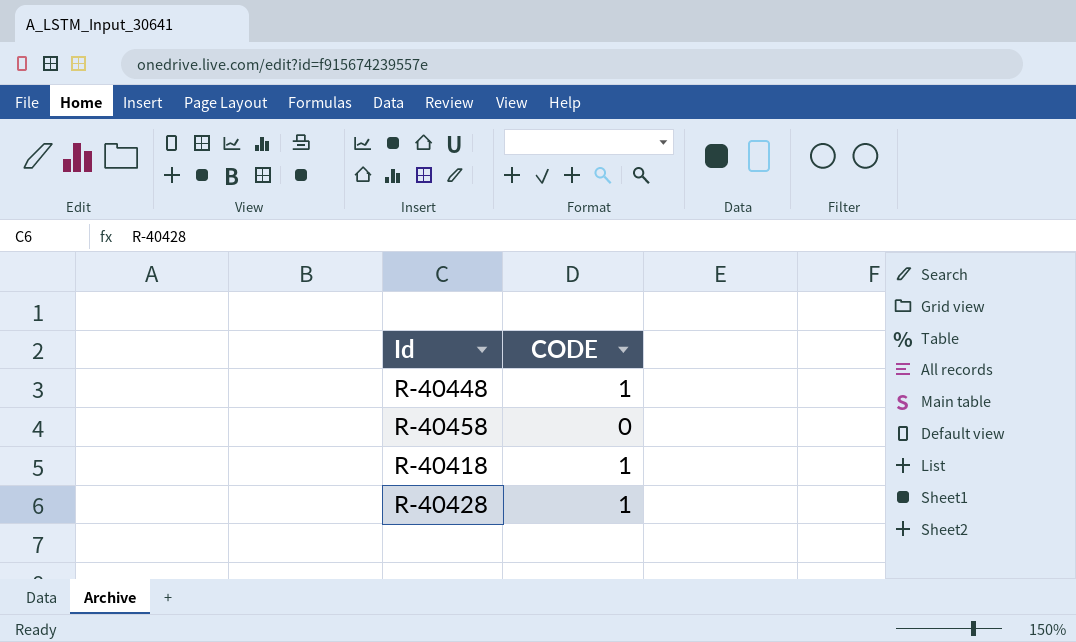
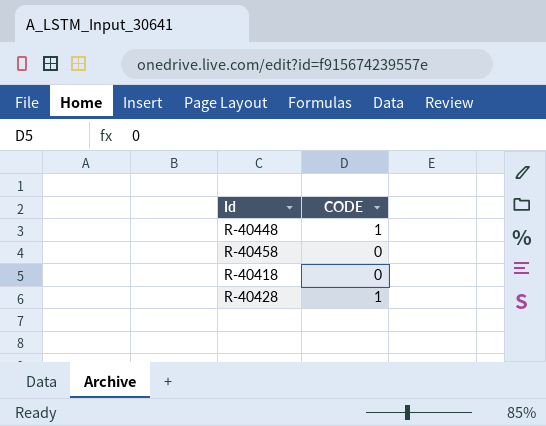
R-40418 | CODE: 1 -> 0

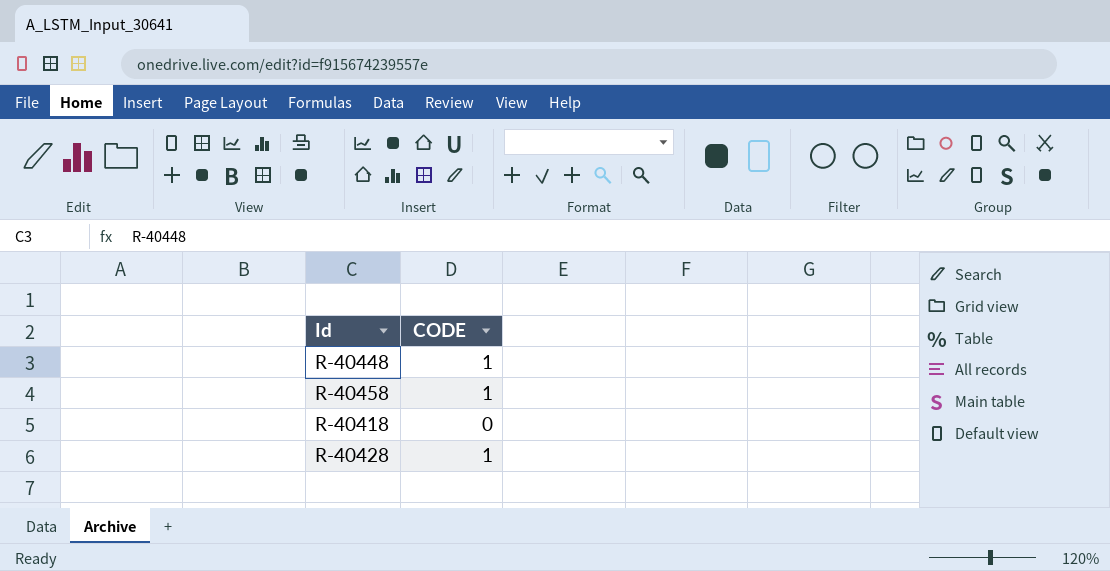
R-40458 | CODE: 0 -> 1

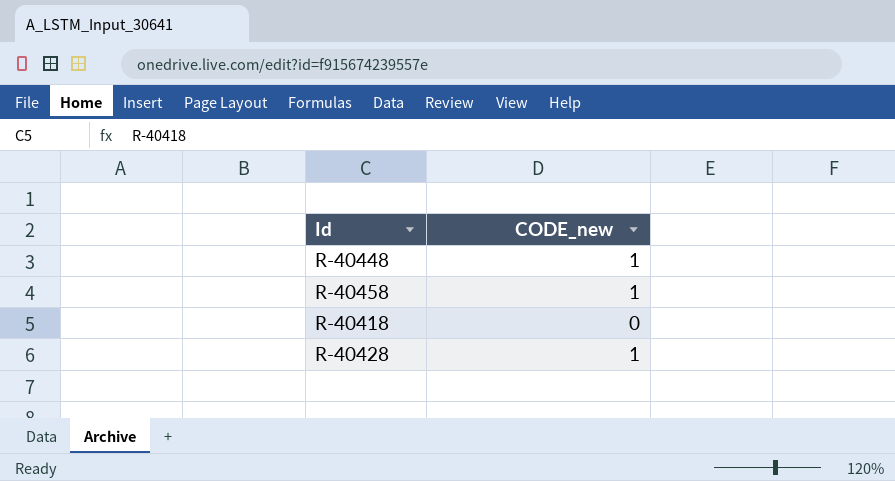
column name: CODE -> CODE_new

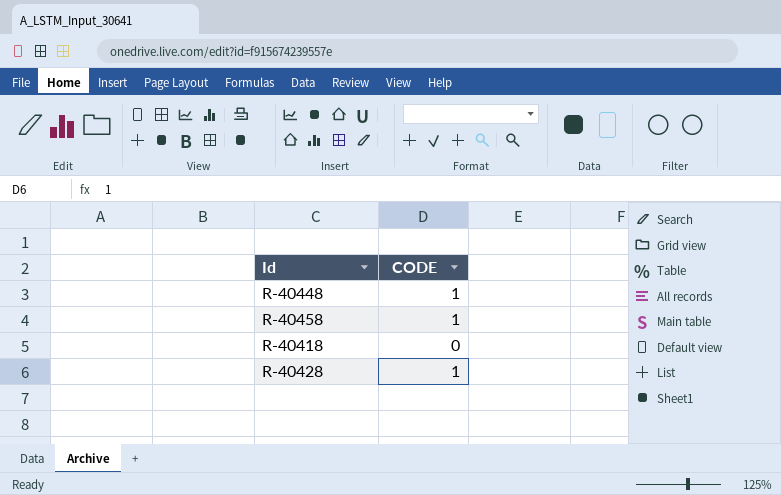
column name: CODE_new -> CODE

